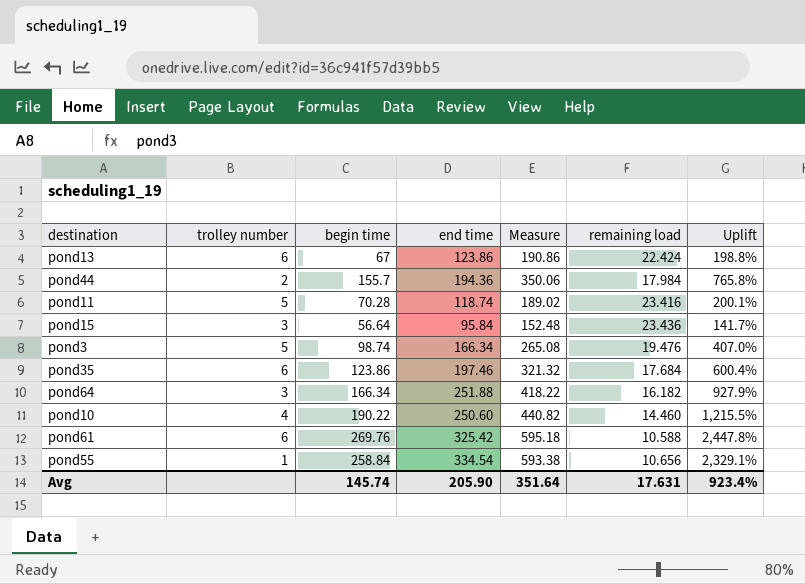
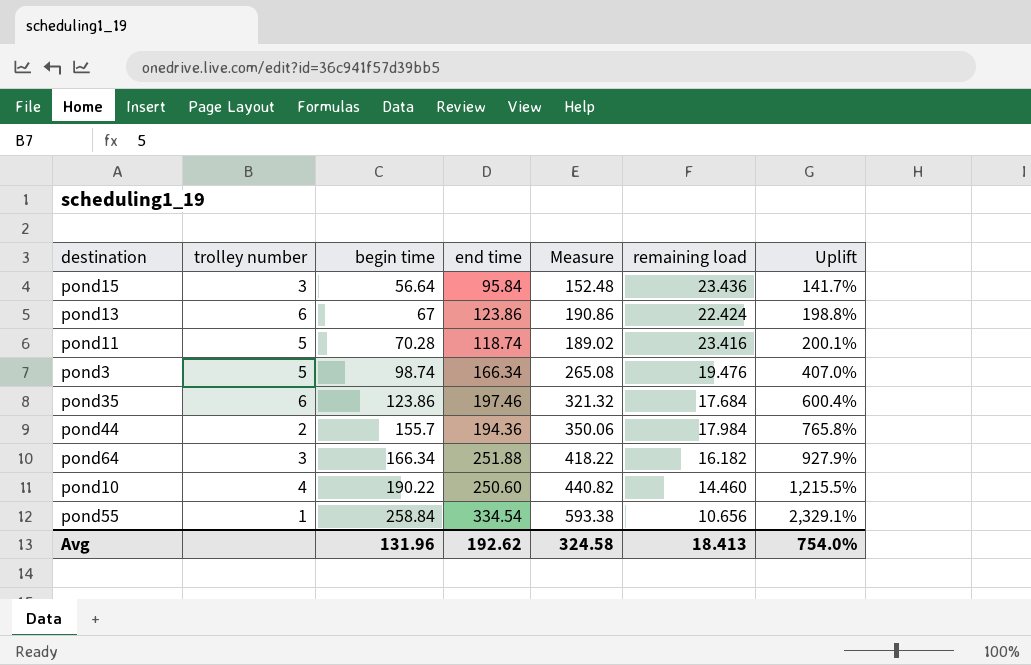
row order: none -> begin time ascending
row pond61: 6 | 269.76 | 325.42 | 595.18 | 10.588 | 2,447.8% -> none
Avg | begin time: 145.74 -> 131.96
Avg | end time: 205.90 -> 192.62
Avg | Measure: 351.64 -> 324.58
Avg | remaining load: 17.631 -> 18.413
Avg | Uplift: 923.4% -> 754.0%

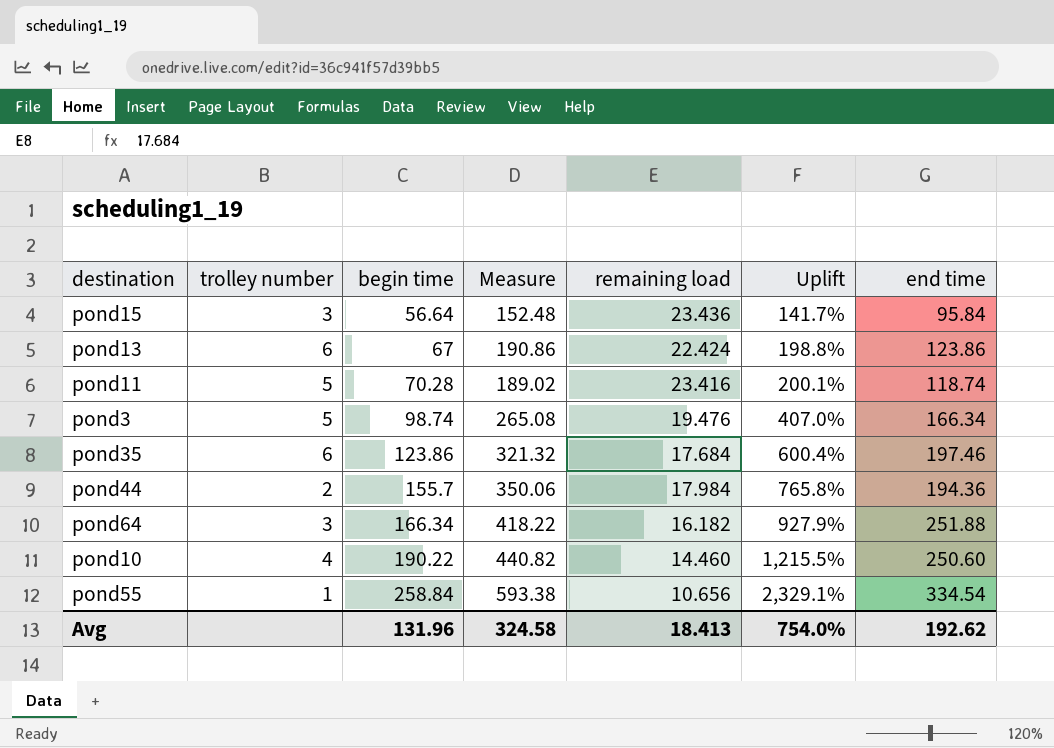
column end time | position: 4 -> 7

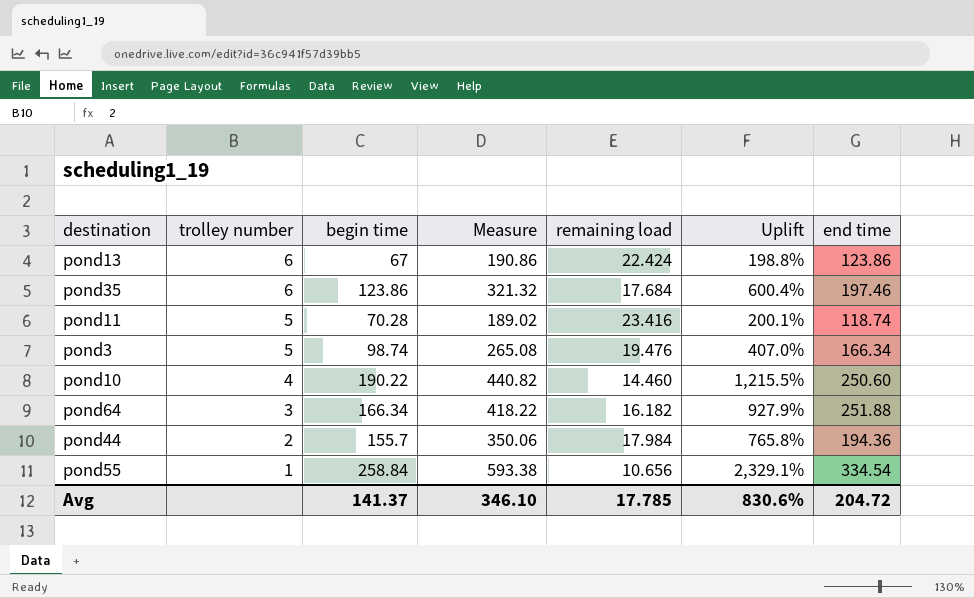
row order: begin time ascending -> trolley number descending
row pond15: 3 | 56.64 | 152.48 | 23.436 | 141.7% | 95.84 -> none
Avg | begin time: 131.96 -> 141.37
Avg | Measure: 324.58 -> 346.10
Avg | remaining load: 18.413 -> 17.785
Avg | Uplift: 754.0% -> 830.6%
Avg | end time: 192.62 -> 204.72

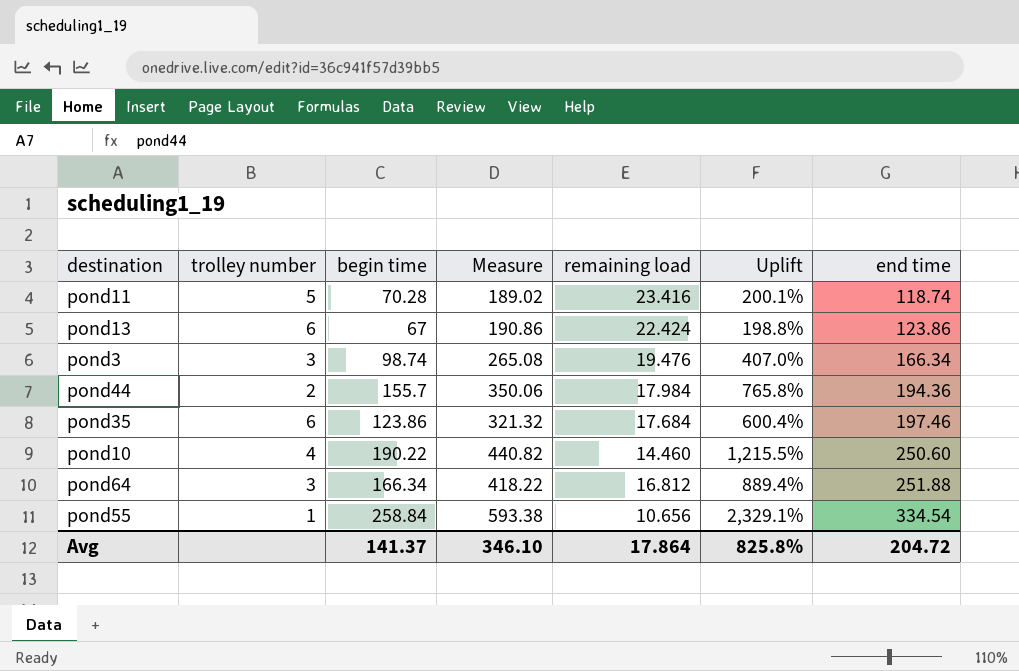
row order: trolley number descending -> end time ascending
pond3 | trolley number: 5 -> 3
pond64 | remaining load: 16.182 -> 16.812
pond64 | Uplift: 927.9% -> 889.4%
Avg | remaining load: 17.785 -> 17.864
Avg | Uplift: 830.6% -> 825.8%

